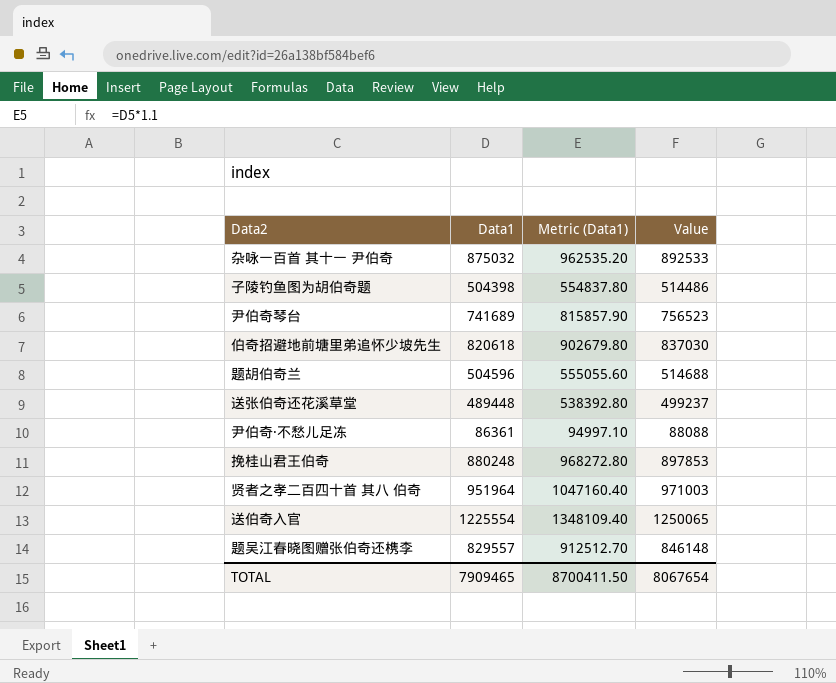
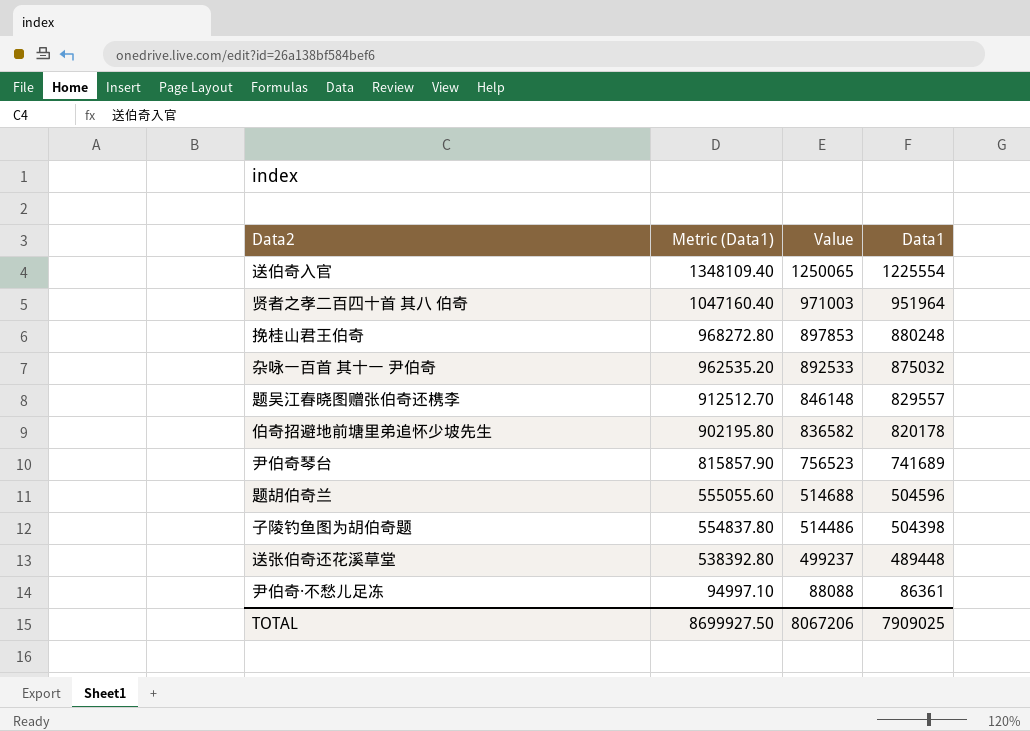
row order: none -> Metric (Data1) descending
column Data1 | position: 2 -> 4
伯奇招避地前塘里弟追怀少坡先生 | Metric (Data1): 902679.80 -> 902195.80
伯奇招避地前塘里弟追怀少坡先生 | Value: 837030 -> 836582
伯奇招避地前塘里弟追怀少坡先生 | Data1: 820618 -> 820178
TOTAL | Metric (Data1): 8700411.50 -> 8699927.50
TOTAL | Value: 8067654 -> 8067206
TOTAL | Data1: 7909465 -> 7909025

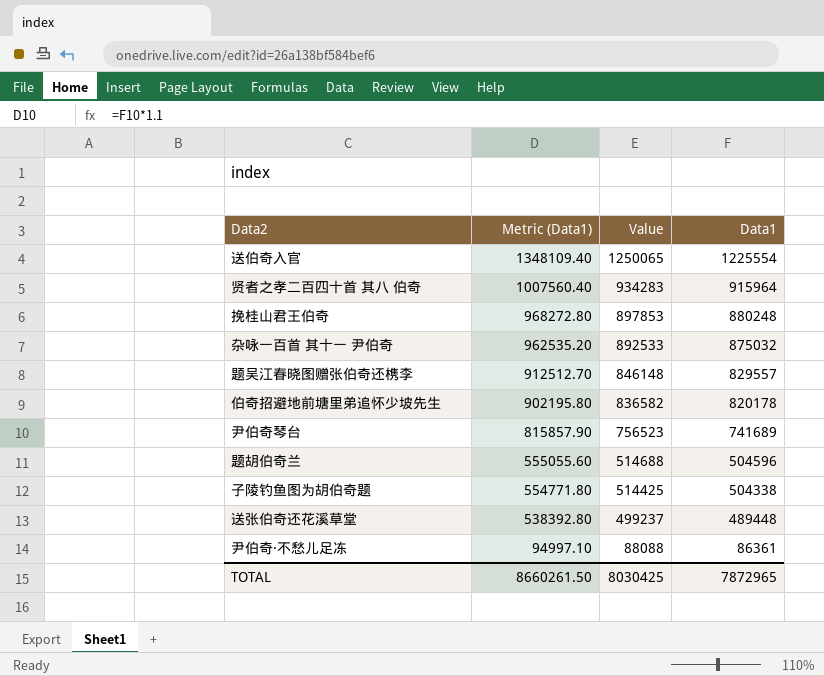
贤者之孝二百四十首 其八 伯奇 | Metric (Data1): 1047160.40 -> 1007560.40
贤者之孝二百四十首 其八 伯奇 | Value: 971003 -> 934283
贤者之孝二百四十首 其八 伯奇 | Data1: 951964 -> 915964
子陵钓鱼图为胡伯奇题 | Metric (Data1): 554837.80 -> 554771.80
子陵钓鱼图为胡伯奇题 | Value: 514486 -> 514425
子陵钓鱼图为胡伯奇题 | Data1: 504398 -> 504338
TOTAL | Metric (Data1): 8699927.50 -> 8660261.50
TOTAL | Value: 8067206 -> 8030425
TOTAL | Data1: 7909025 -> 7872965

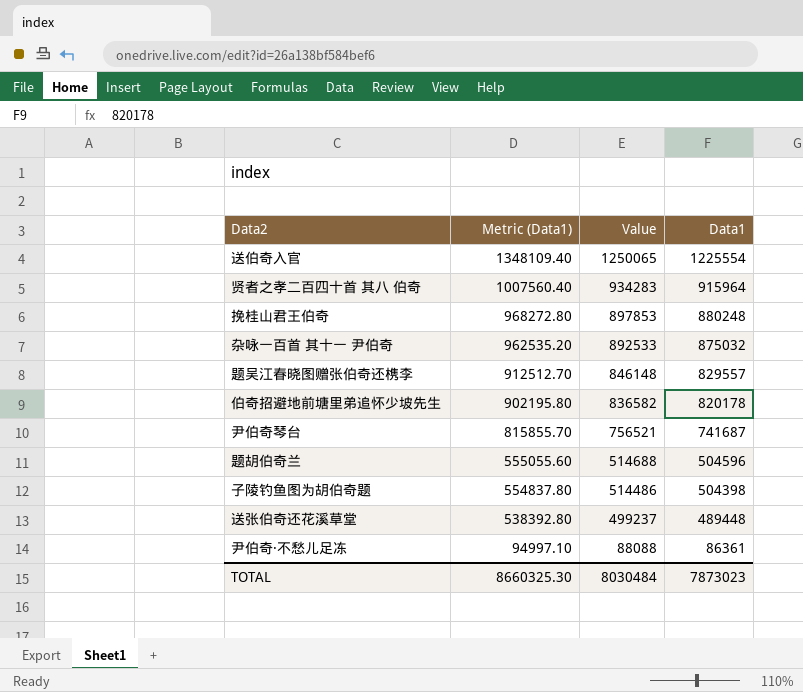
尹伯奇琴台 | Metric (Data1): 815857.90 -> 815855.70
尹伯奇琴台 | Value: 756523 -> 756521
尹伯奇琴台 | Data1: 741689 -> 741687
子陵钓鱼图为胡伯奇题 | Metric (Data1): 554771.80 -> 554837.80
子陵钓鱼图为胡伯奇题 | Value: 514425 -> 514486
子陵钓鱼图为胡伯奇题 | Data1: 504338 -> 504398
TOTAL | Metric (Data1): 8660261.50 -> 8660325.30
TOTAL | Value: 8030425 -> 8030484
TOTAL | Data1: 7872965 -> 7873023

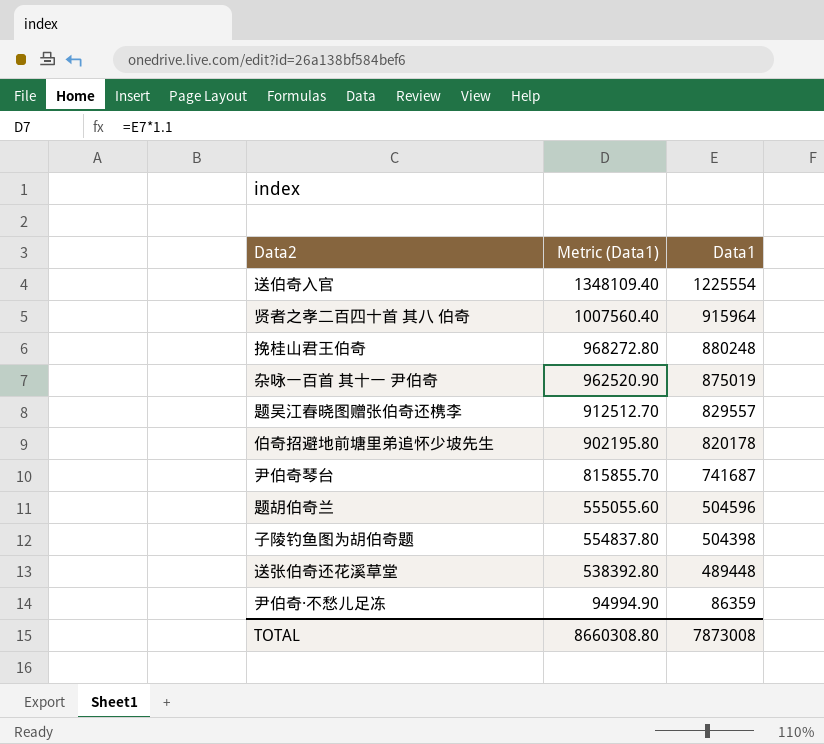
column Value | formula: [Data1] * 1.02 -> none
杂咏一百首 其十一 尹伯奇 | Metric (Data1): 962535.20 -> 962520.90
杂咏一百首 其十一 尹伯奇 | Data1: 875032 -> 875019
尹伯奇·不愁儿足冻 | Metric (Data1): 94997.10 -> 94994.90
尹伯奇·不愁儿足冻 | Data1: 86361 -> 86359
TOTAL | Metric (Data1): 8660325.30 -> 8660308.80
TOTAL | Data1: 7873023 -> 7873008

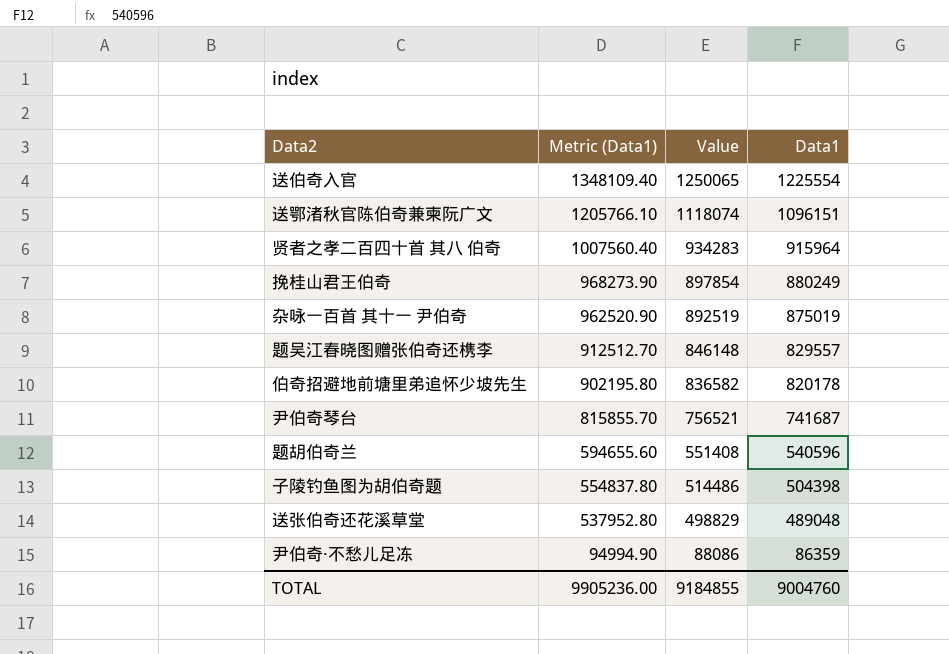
column Value | formula: none -> [Data1] * 1.02
row 送鄂渚秋官陈伯奇兼柬阮广文: none -> 1205766.10 | 1118074 | 1096151
挽桂山君王伯奇 | Metric (Data1): 968272.80 -> 968273.90
挽桂山君王伯奇 | Data1: 880248 -> 880249
题胡伯奇兰 | Metric (Data1): 555055.60 -> 594655.60
题胡伯奇兰 | Data1: 504596 -> 540596
送张伯奇还花溪草堂 | Metric (Data1): 538392.80 -> 537952.80
送张伯奇还花溪草堂 | Data1: 489448 -> 489048
TOTAL | Metric (Data1): 8660308.80 -> 9905236.00
TOTAL | Data1: 7873008 -> 9004760

